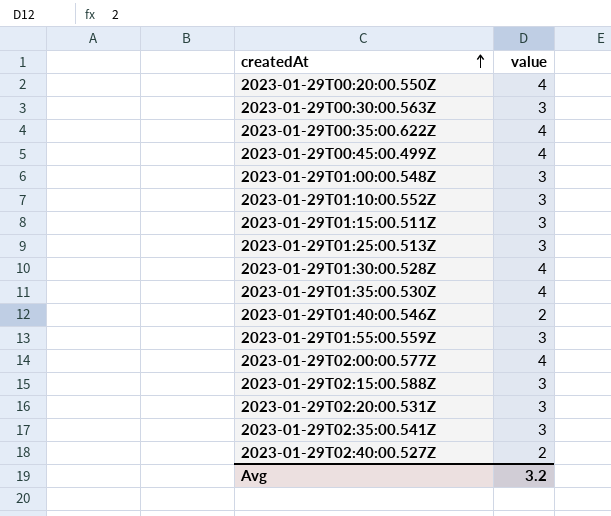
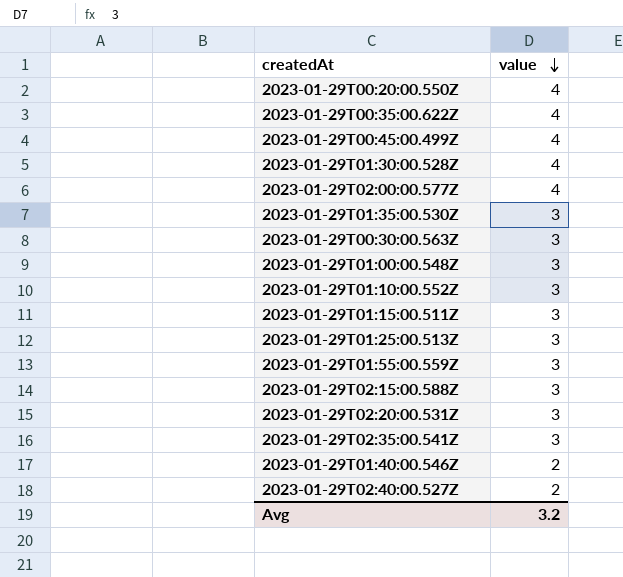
row order: createdAt ascending -> value descending
2023-01-29T01:35:00.530Z | value: 4 -> 3

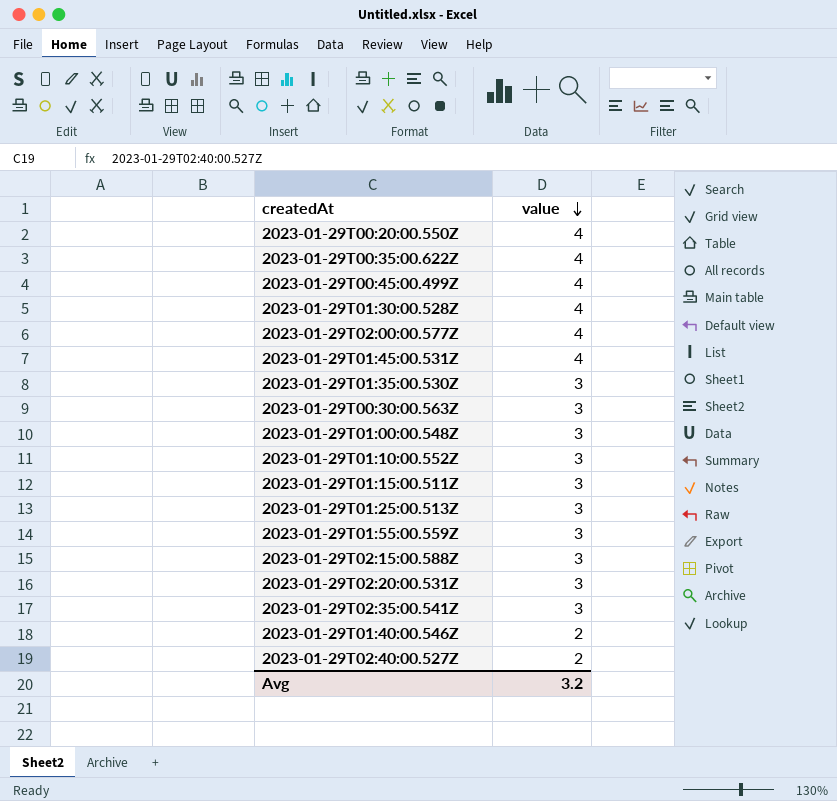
row 2023-01-29T01:45:00.531Z: none -> 4

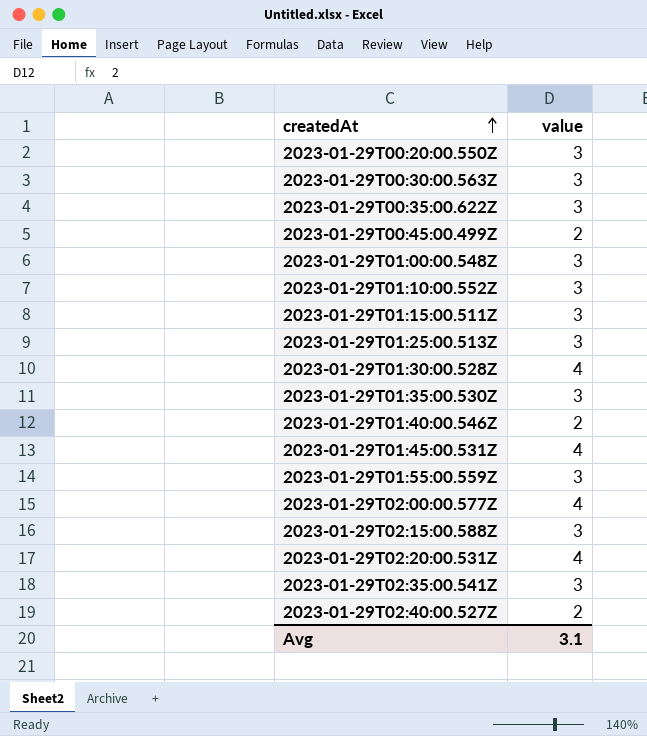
row order: value descending -> createdAt ascending
2023-01-29T00:20:00.550Z | value: 4 -> 3
2023-01-29T00:35:00.622Z | value: 4 -> 3
2023-01-29T00:45:00.499Z | value: 4 -> 2
2023-01-29T02:20:00.531Z | value: 3 -> 4
Avg | value: 3.2 -> 3.1

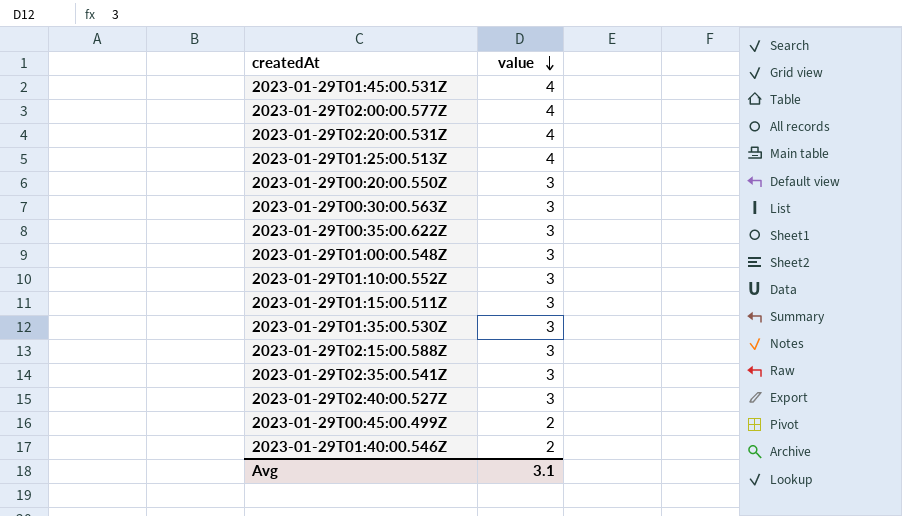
row order: createdAt ascending -> value descending
row 2023-01-29T01:30:00.528Z: 4 -> none
row 2023-01-29T01:55:00.559Z: 3 -> none
2023-01-29T01:25:00.513Z | value: 3 -> 4
2023-01-29T02:40:00.527Z | value: 2 -> 3

